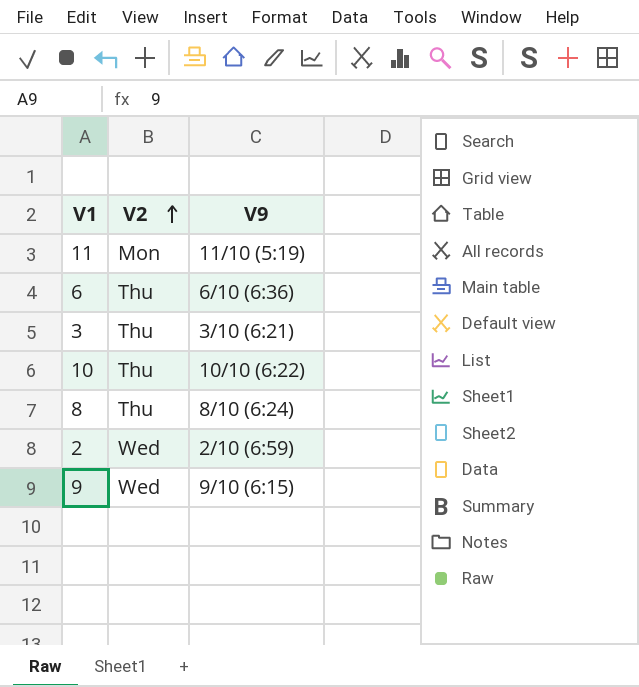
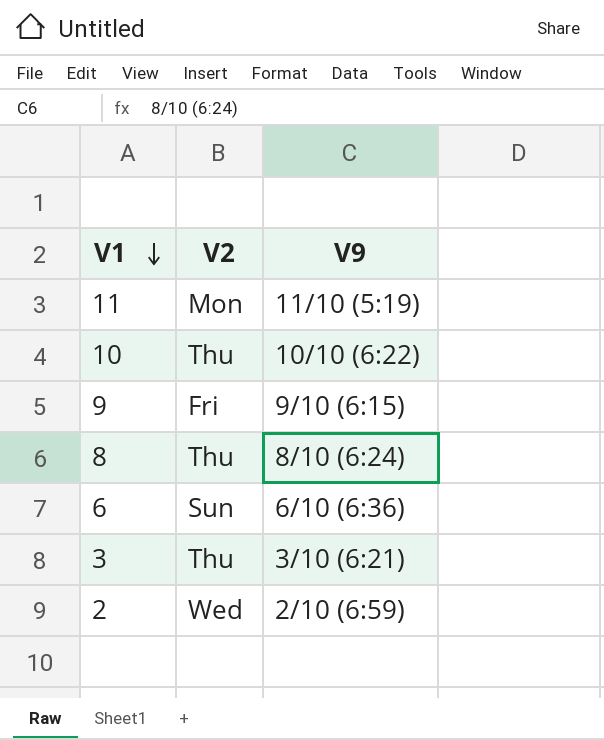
row order: V2 ascending -> V1 descending
9 | V2: Wed -> Fri
6 | V2: Thu -> Sun

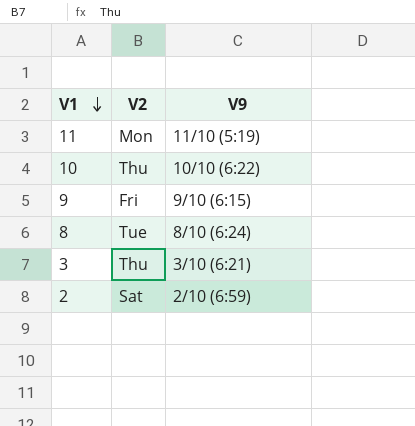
row 6: Sun | 6/10 (6:36) -> none
8 | V2: Thu -> Tue
2 | V2: Wed -> Sat

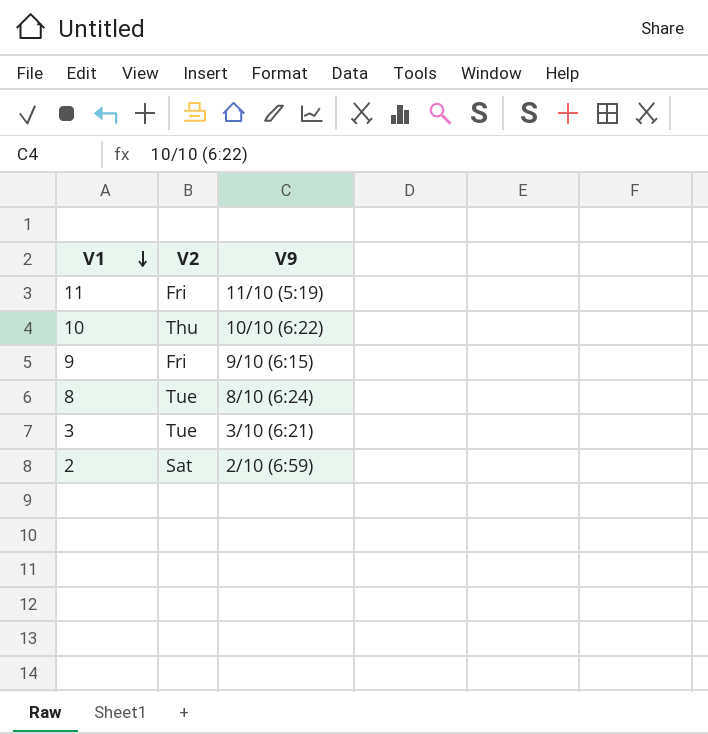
11 | V2: Mon -> Fri
3 | V2: Thu -> Tue

